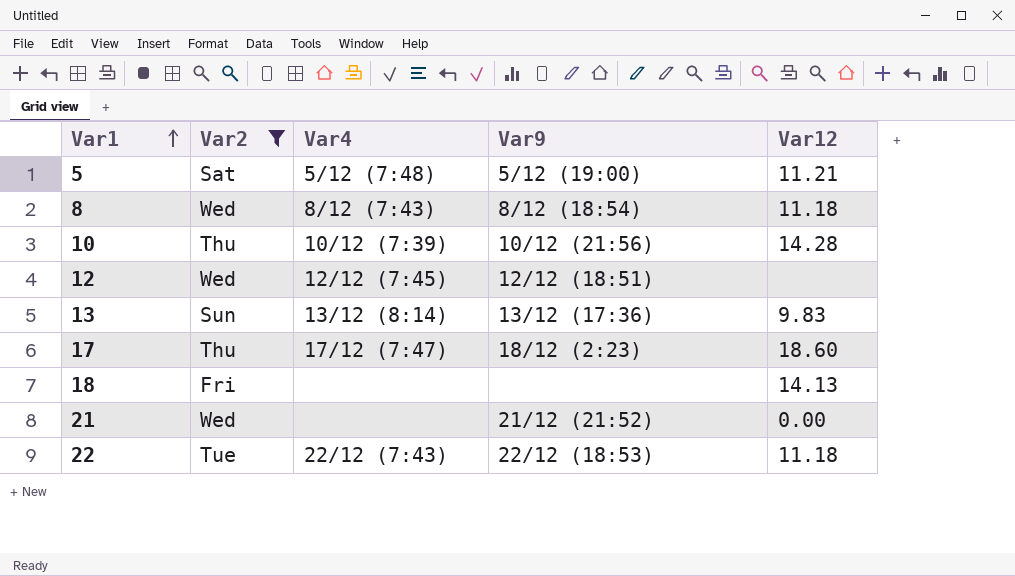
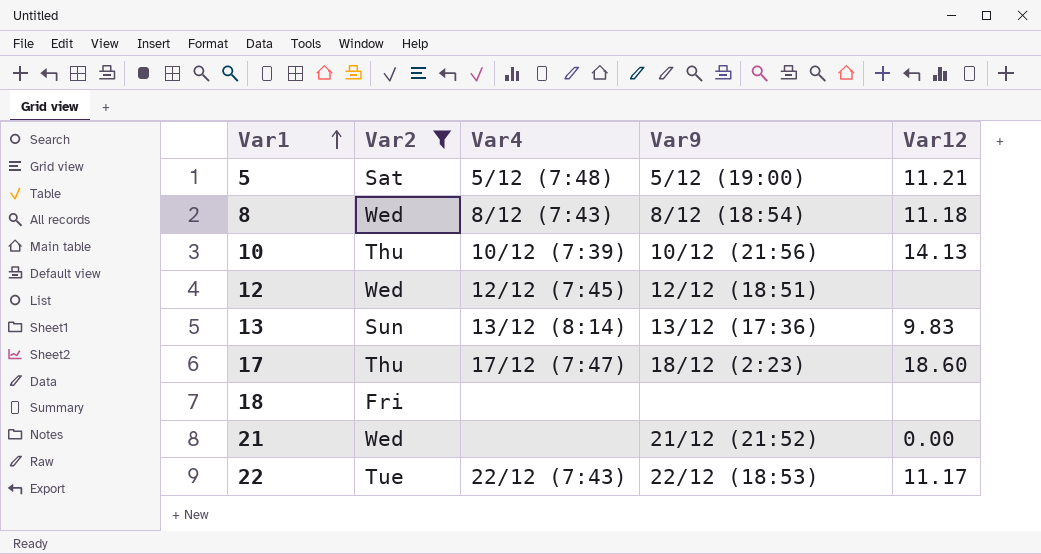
10 | Var12: 14.28 -> 14.13
18 | Var12: 14.13 -> none
22 | Var12: 11.18 -> 11.17

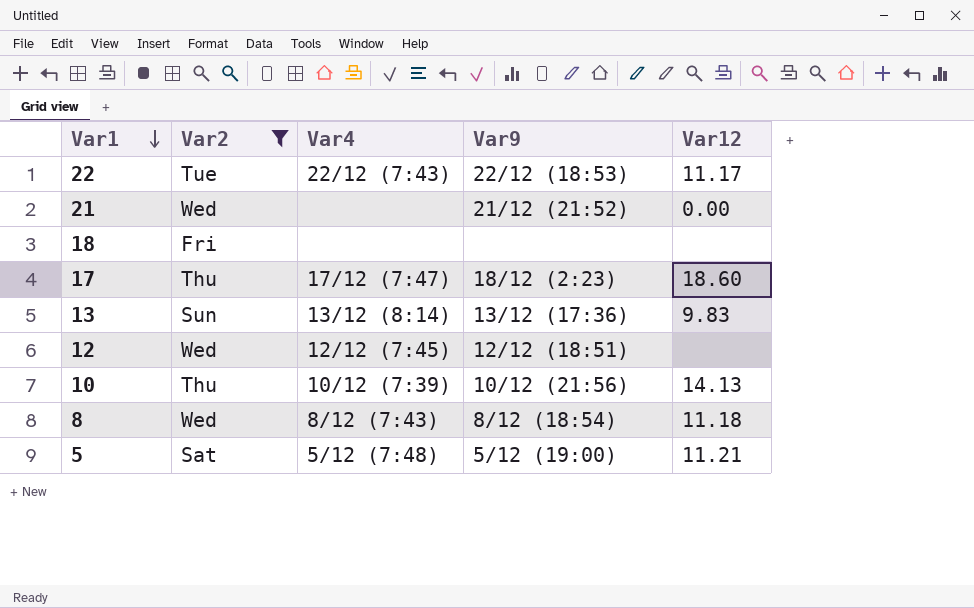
row order: Var1 ascending -> Var1 descending

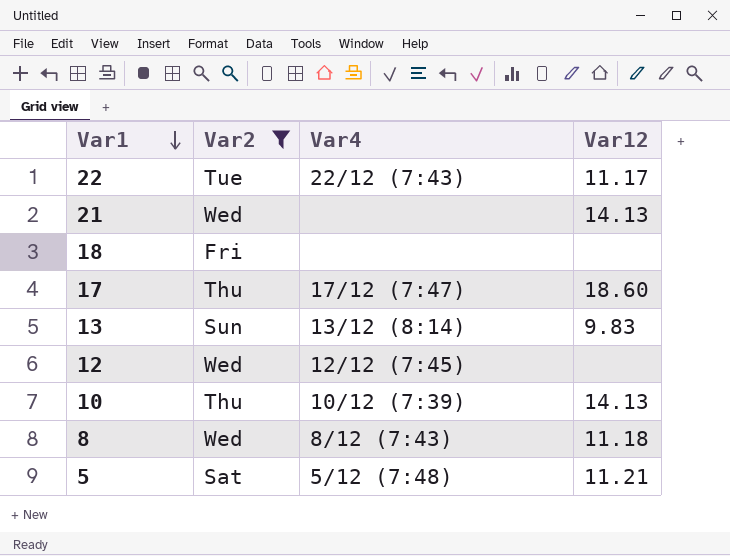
column Var9 | position: 4 -> none
21 | Var12: 0.00 -> 14.13

